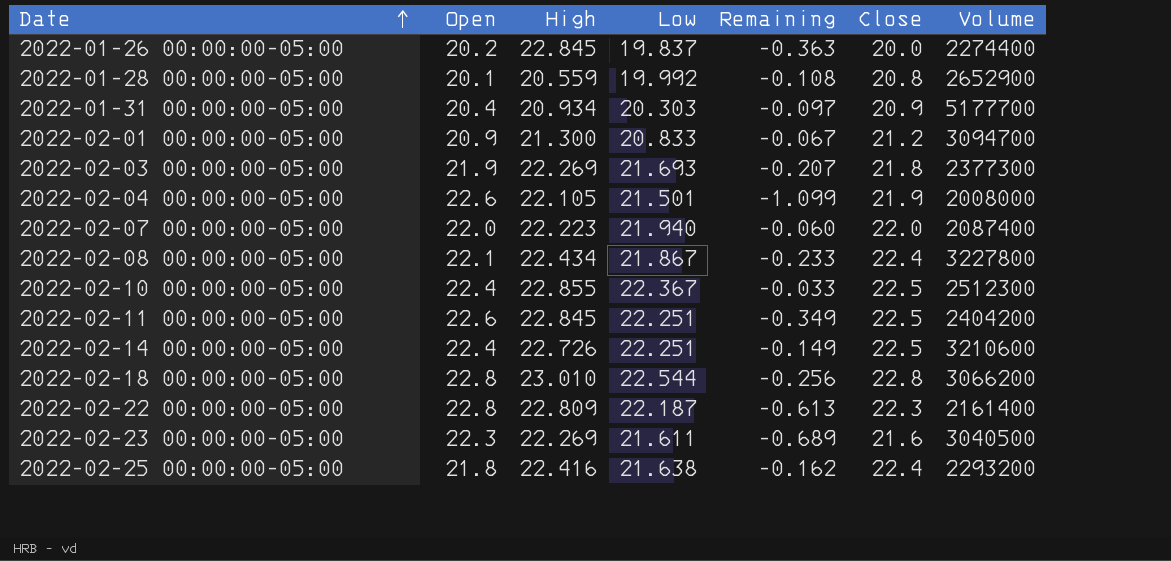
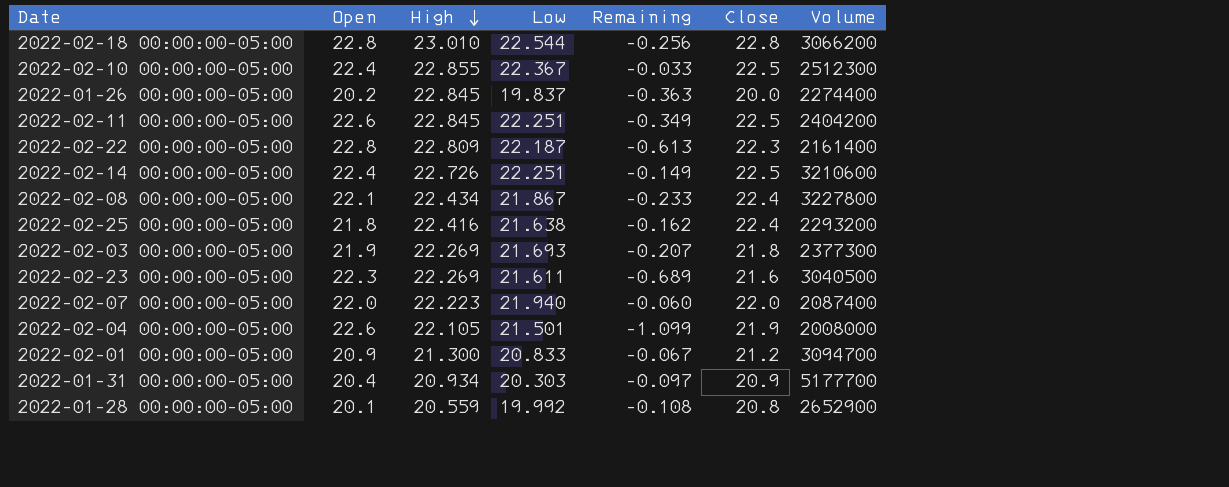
row order: Date ascending -> High descending

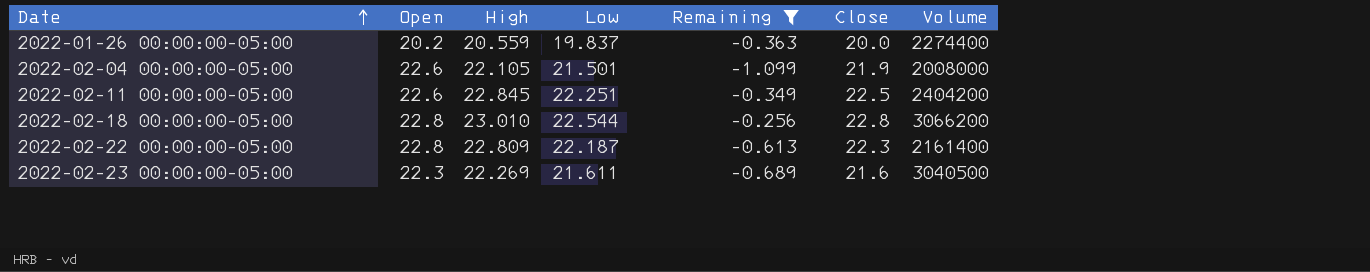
filter: none -> Remaining <= -0.256
row order: High descending -> Date ascending
2022-01-26 00:00:00-05:00 | High: 22.845 -> 20.559

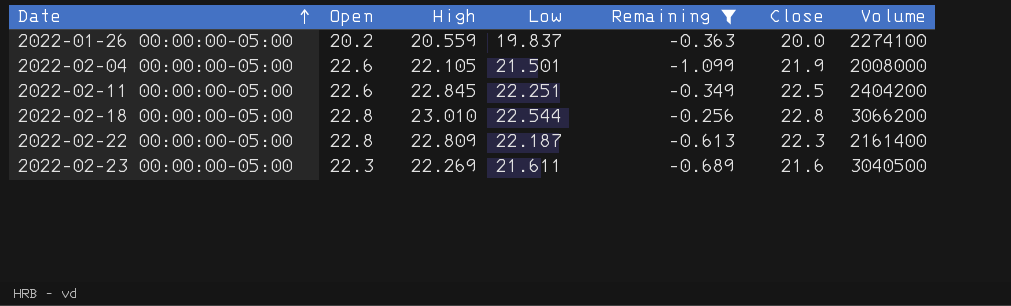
2022-01-26 00:00:00-05:00 | Volume: 2274400 -> 2274100

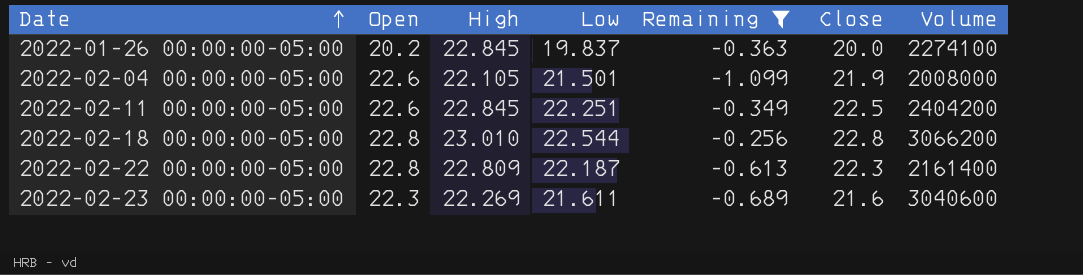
2022-01-26 00:00:00-05:00 | High: 20.559 -> 22.845
2022-02-23 00:00:00-05:00 | Volume: 3040500 -> 3040600

